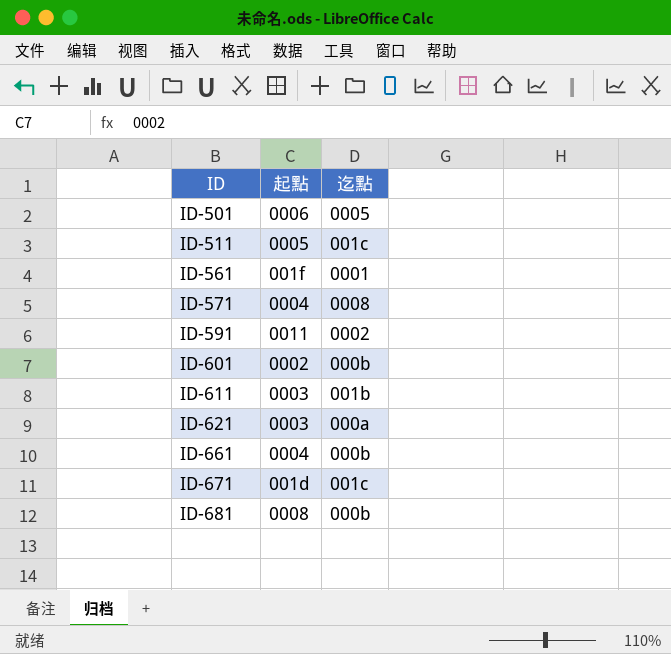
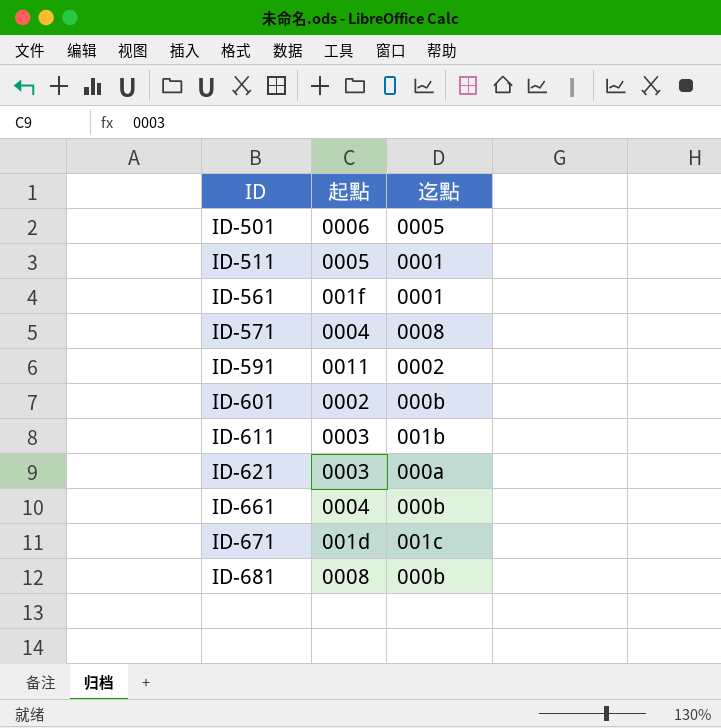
ID-511 | 迄點: 001c -> 0001

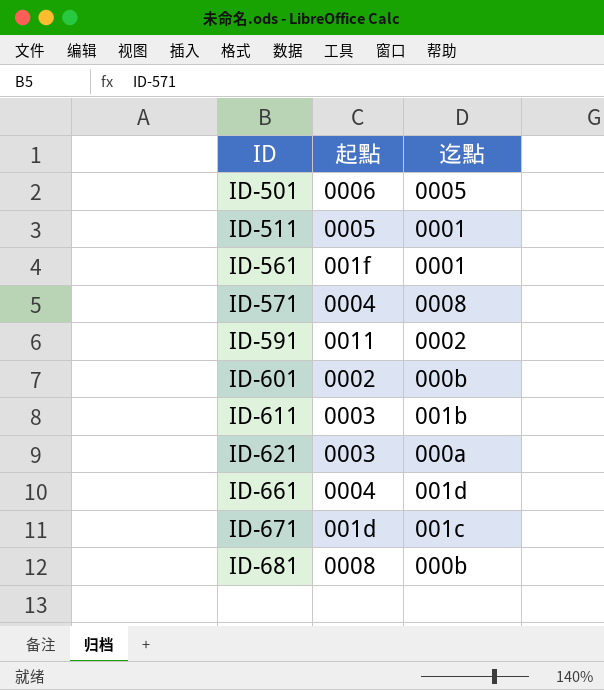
ID-661 | 迄點: 000b -> 001d

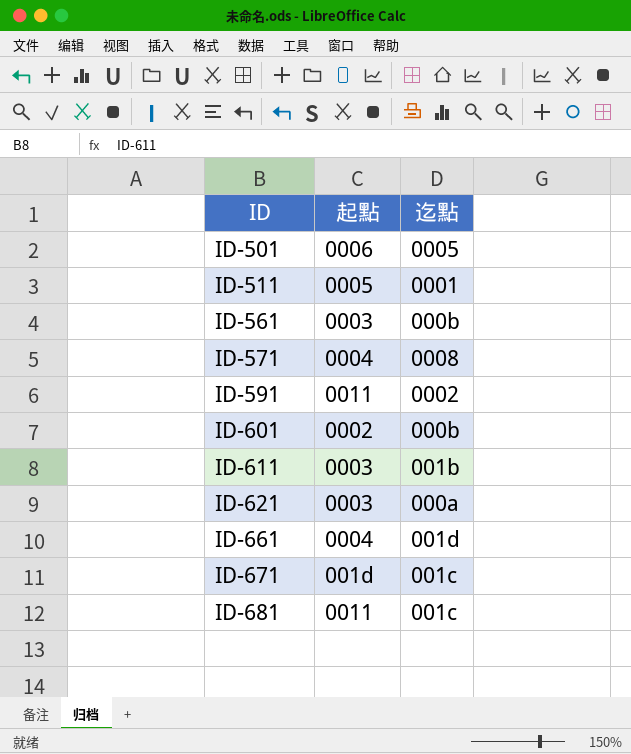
ID-561 | 起點: 001f -> 0003
ID-561 | 迄點: 0001 -> 000b
ID-681 | 起點: 0008 -> 0011
ID-681 | 迄點: 000b -> 001c

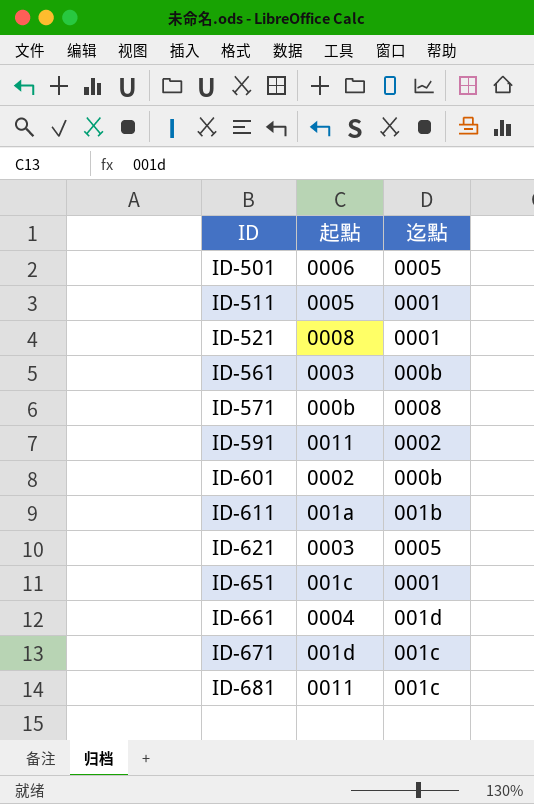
row ID-521: none -> 0008 | 0001
ID-571 | 起點: 0004 -> 000b
ID-611 | 起點: 0003 -> 001a
ID-621 | 迄點: 000a -> 0005
row ID-651: none -> 001c | 0001

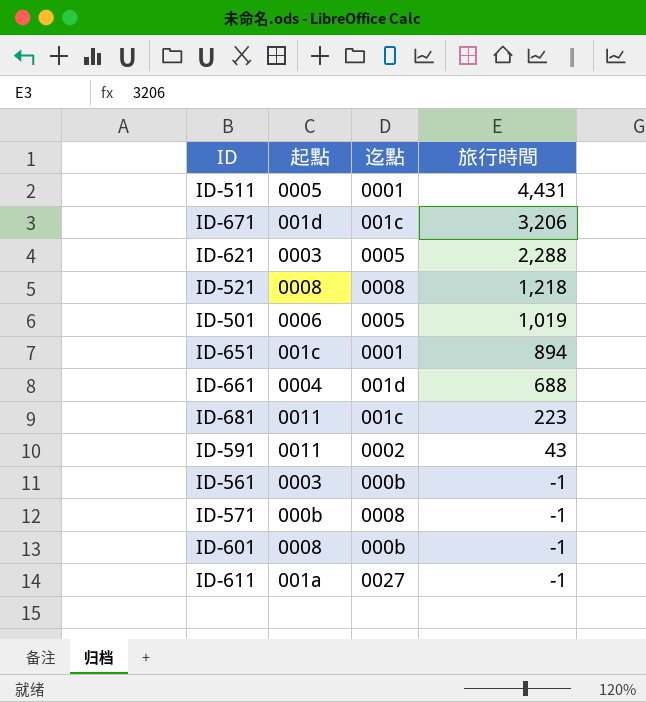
row order: ID ascending -> 旅行時間 descending
column 旅行時間 | position: none -> 4
ID-521 | 迄點: 0001 -> 0008
ID-601 | 起點: 0002 -> 0008
ID-611 | 迄點: 001b -> 0027

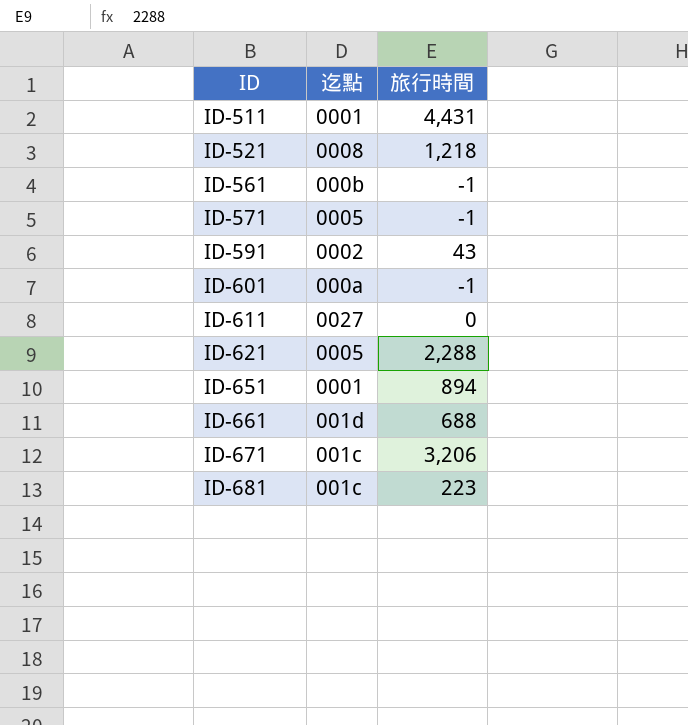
row order: 旅行時間 descending -> ID ascending
column 起點 | position: 2 -> none
row ID-501: 0006 | 0005 | 1,019 -> none
ID-571 | 迄點: 0008 -> 0005
ID-601 | 迄點: 000b -> 000a
ID-611 | 旅行時間: -1 -> 0

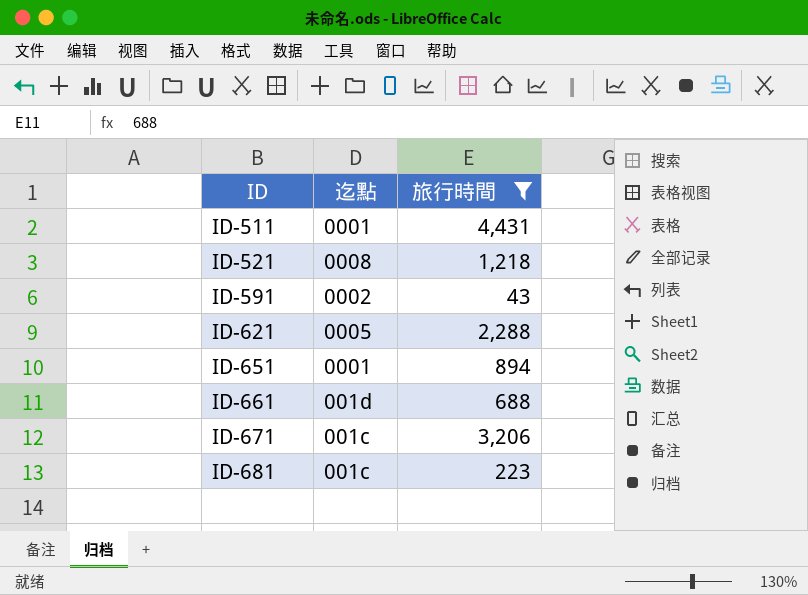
filter: none -> 旅行時間 >= 43

